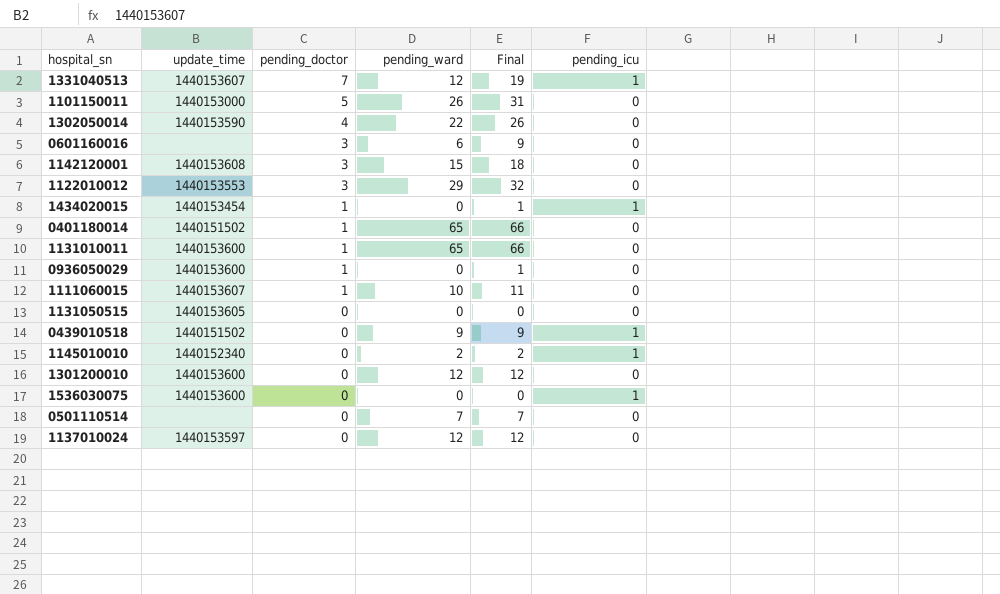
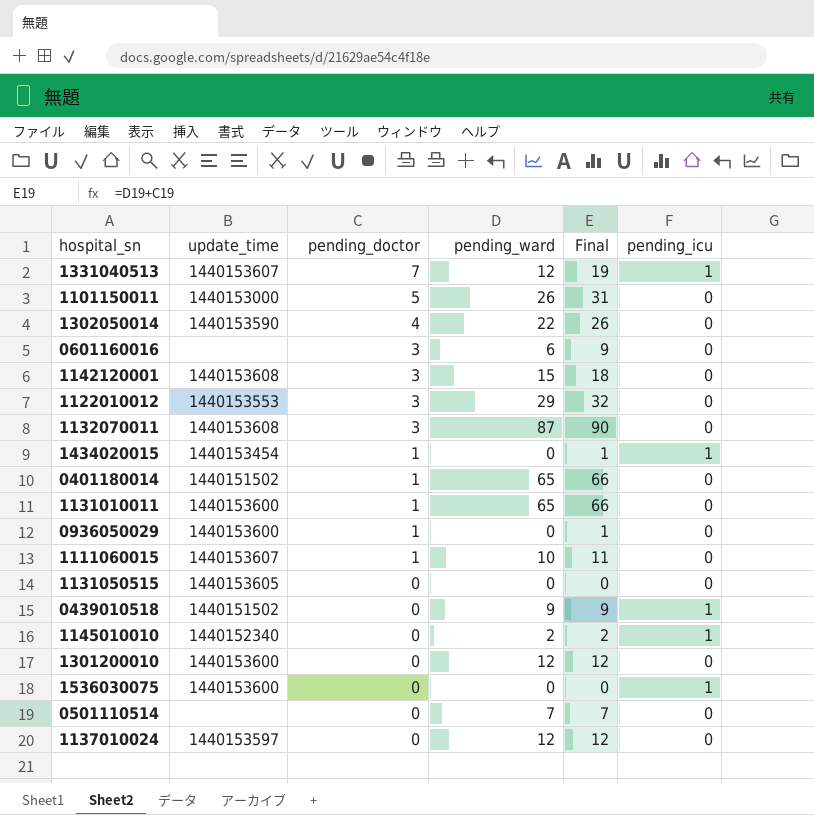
row 1132070011: none -> 1440153608 | 3 | 87 | 90 | 0

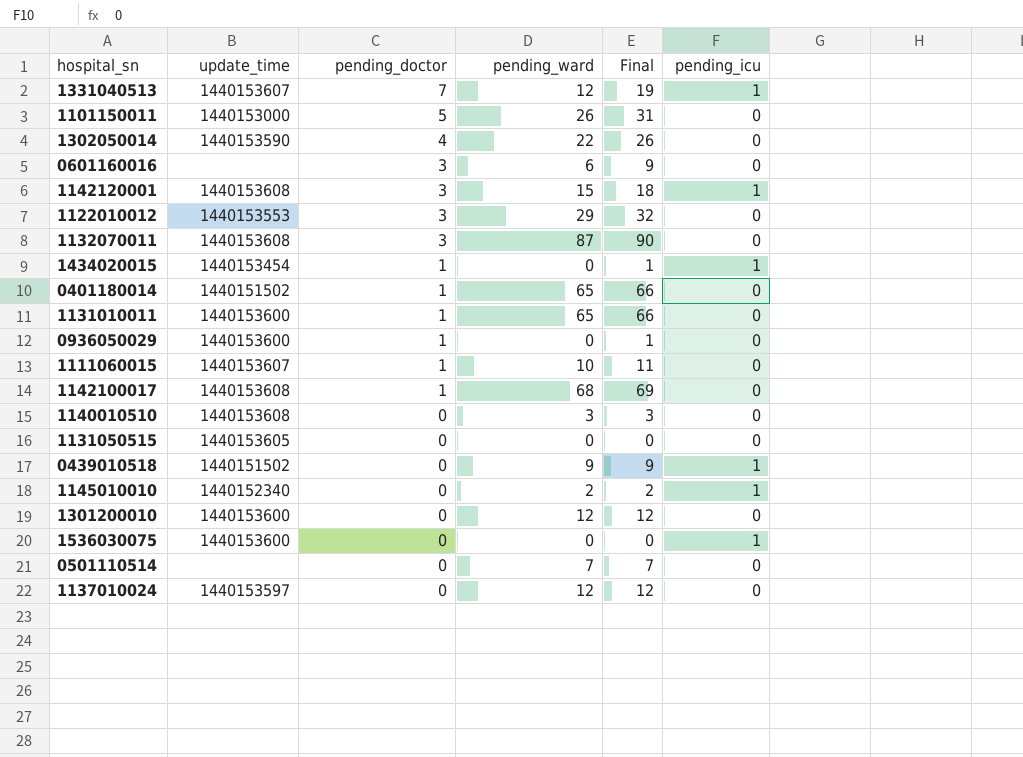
1142120001 | pending_icu: 0 -> 1
row 1142100017: none -> 1440153608 | 1 | 68 | 69 | 0
row 1140010510: none -> 1440153608 | 0 | 3 | 3 | 0

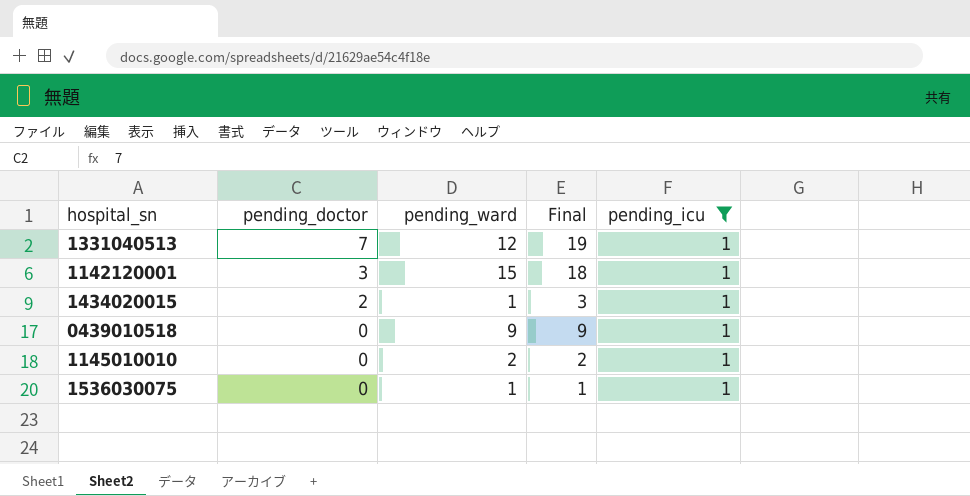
filter: none -> pending_icu = 1
column update_time | position: 2 -> none
1434020015 | pending_doctor: 1 -> 2
1434020015 | pending_ward: 0 -> 1
1434020015 | Final: 1 -> 3
1536030075 | pending_ward: 0 -> 1
1536030075 | Final: 0 -> 1

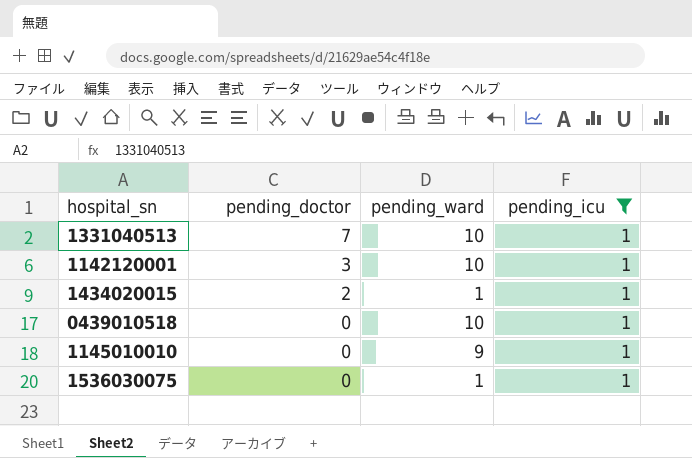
column Final | formula: [pending_doctor] + [pending_ward] -> none
1331040513 | pending_ward: 12 -> 10
1142120001 | pending_ward: 15 -> 10
0439010518 | pending_ward: 9 -> 10
1145010010 | pending_ward: 2 -> 9

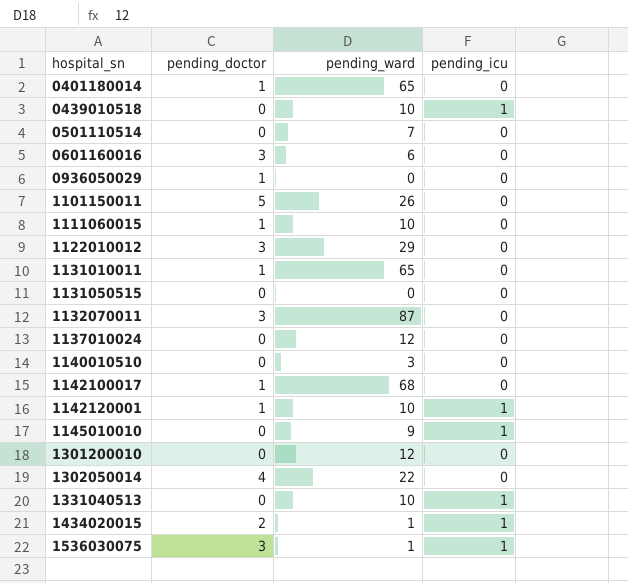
filter: pending_icu = 1 -> none
row order: pending_doctor descending -> hospital_sn ascending
1142120001 | pending_doctor: 3 -> 1
1331040513 | pending_doctor: 7 -> 0
1536030075 | pending_doctor: 0 -> 3

